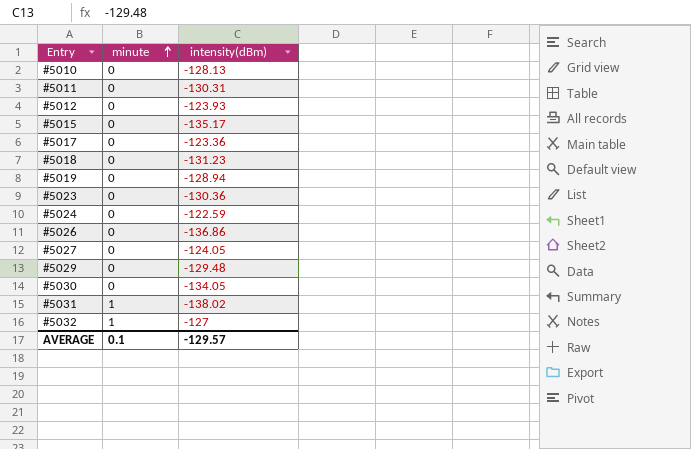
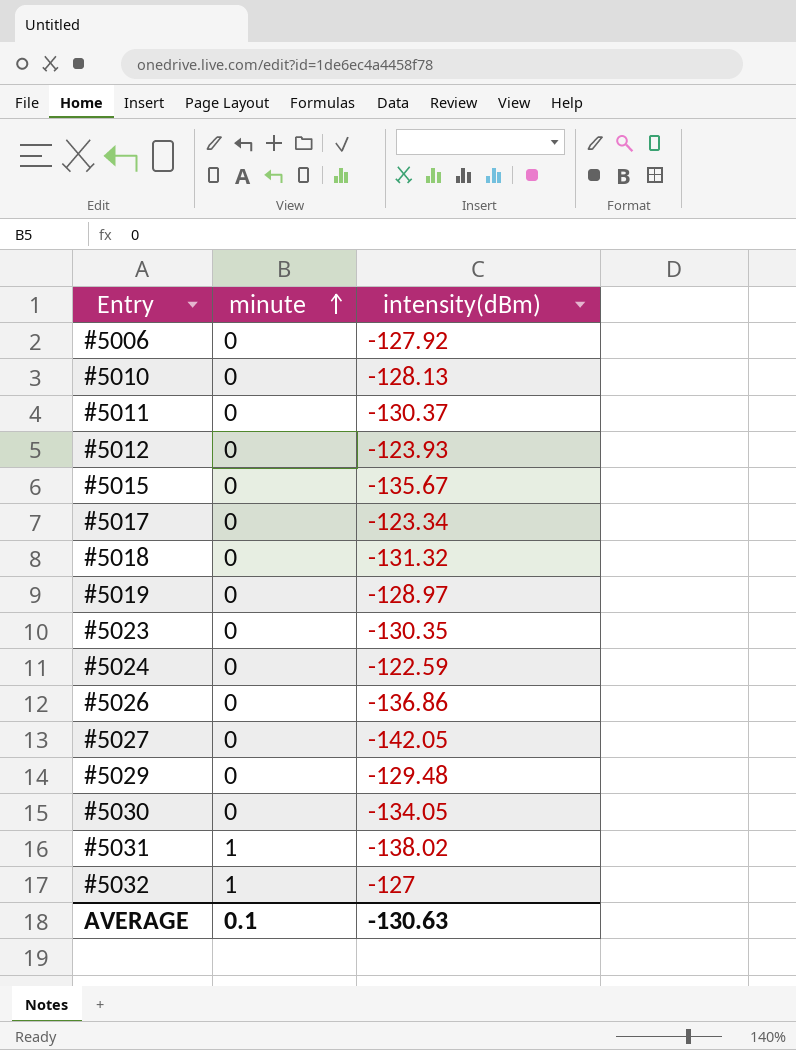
row #5006: none -> 0 | -127.92
#5011 | intensity(dBm): -130.31 -> -130.37
#5015 | intensity(dBm): -135.17 -> -135.67
#5017 | intensity(dBm): -123.36 -> -123.34
#5018 | intensity(dBm): -131.23 -> -131.32
#5019 | intensity(dBm): -128.94 -> -128.97
#5023 | intensity(dBm): -130.36 -> -130.35
#5027 | intensity(dBm): -124.05 -> -142.05
AVERAGE | intensity(dBm): -129.57 -> -130.63

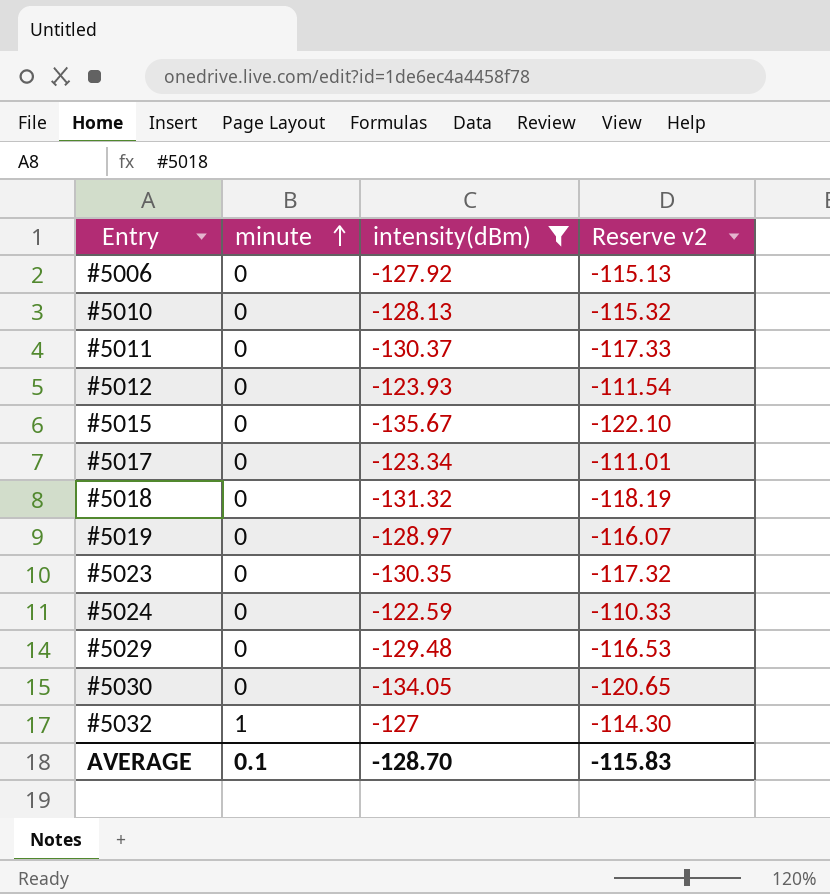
filter: none -> intensity(dBm) >= -135.67
column Reserve v2 | formula: none -> [intensity(dBm)] * 0.9
AVERAGE | intensity(dBm): -130.63 -> -128.70

